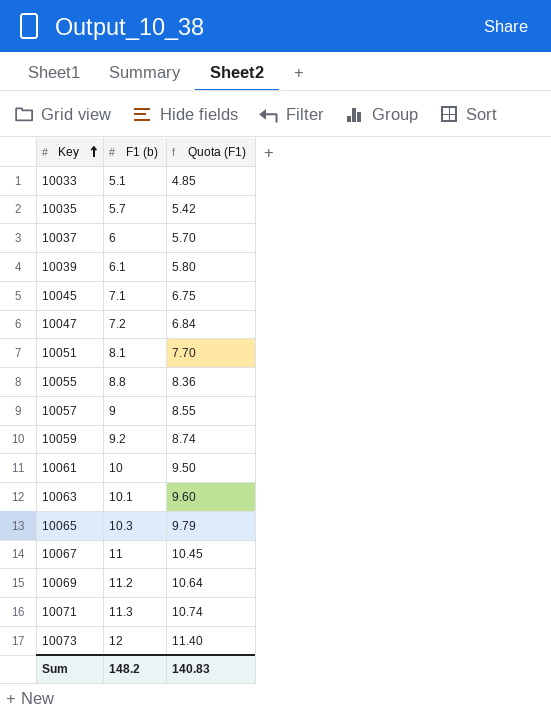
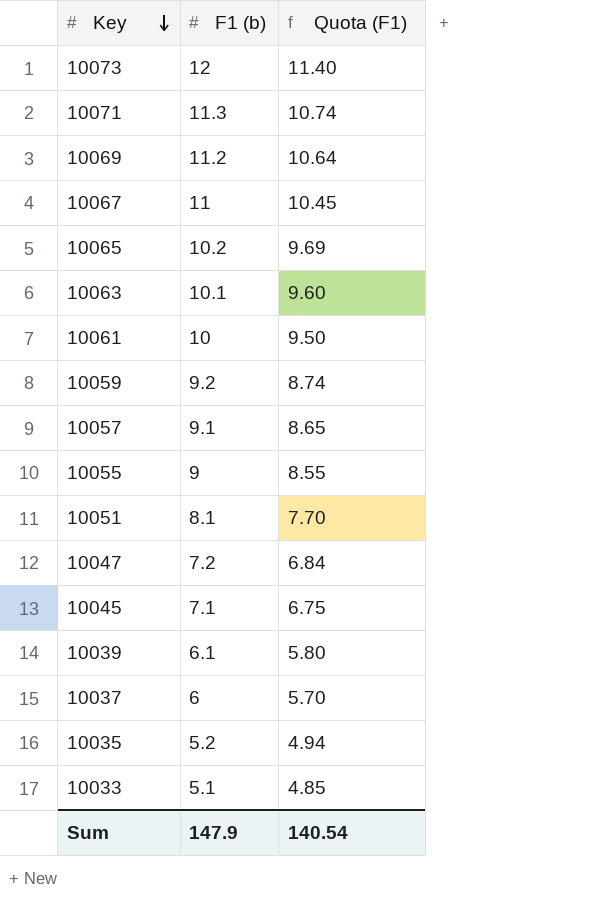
row order: Key ascending -> Key descending
10065 | F1 (b): 10.3 -> 10.2
10065 | Quota (F1): 9.79 -> 9.69
10057 | F1 (b): 9 -> 9.1
10057 | Quota (F1): 8.55 -> 8.65
10055 | F1 (b): 8.8 -> 9
10055 | Quota (F1): 8.36 -> 8.55
10035 | F1 (b): 5.7 -> 5.2
10035 | Quota (F1): 5.42 -> 4.94
Sum | F1 (b): 148.2 -> 147.9
Sum | Quota (F1): 140.83 -> 140.54

